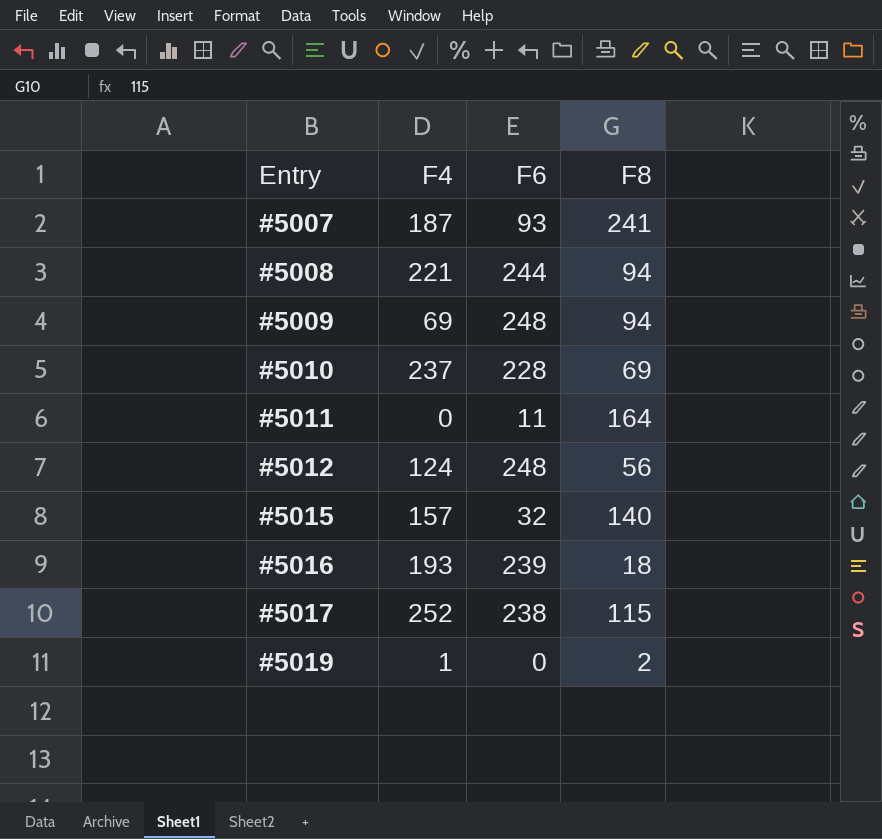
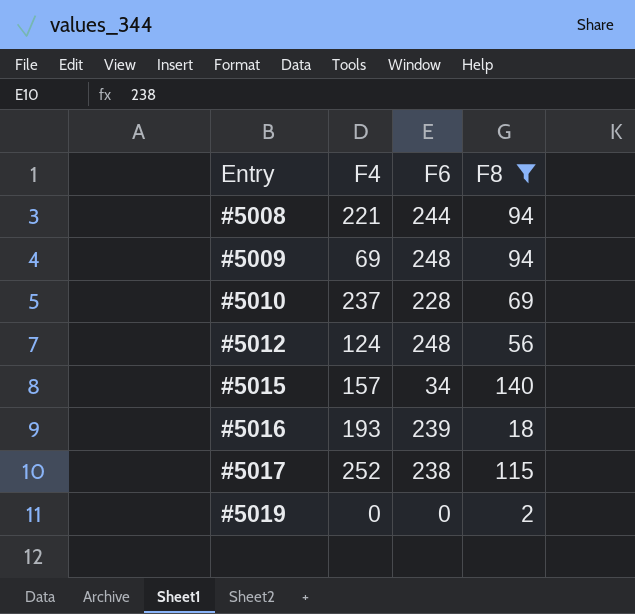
filter: none -> F8 <= 140
#5015 | F6: 32 -> 34
#5019 | F4: 1 -> 0

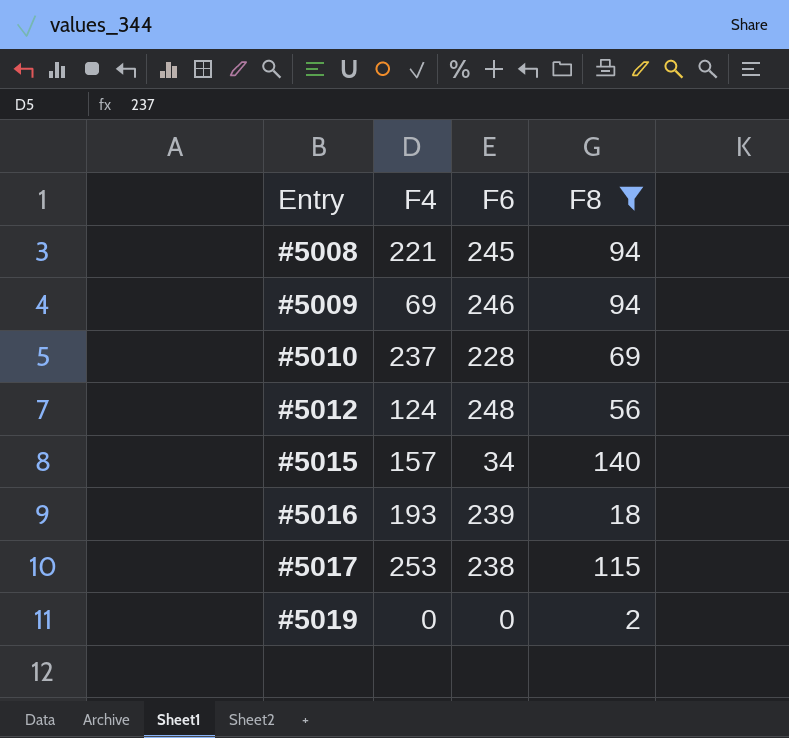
#5008 | F6: 244 -> 245
#5009 | F6: 248 -> 246
#5017 | F4: 252 -> 253

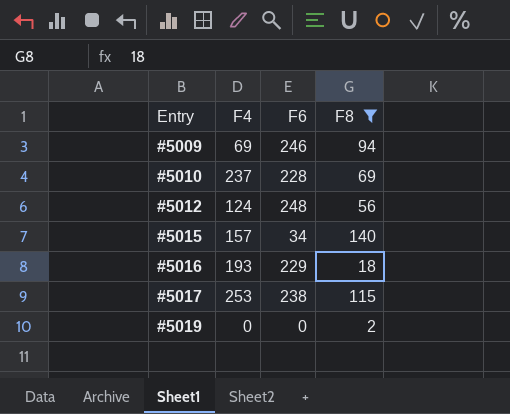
row #5008: 221 | 245 | 94 -> none
#5016 | F6: 239 -> 229

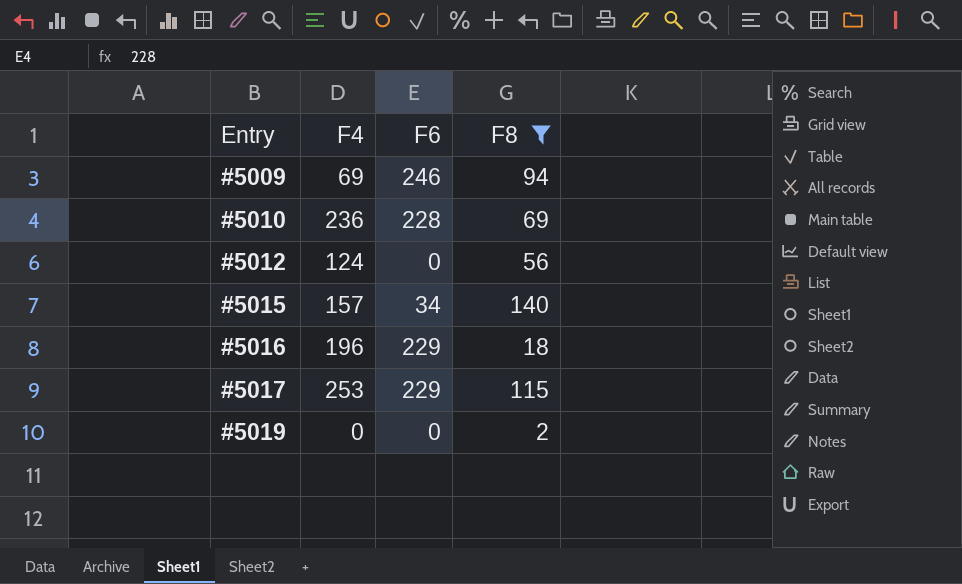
#5010 | F4: 237 -> 236
#5012 | F6: 248 -> 0
#5016 | F4: 193 -> 196
#5017 | F6: 238 -> 229

